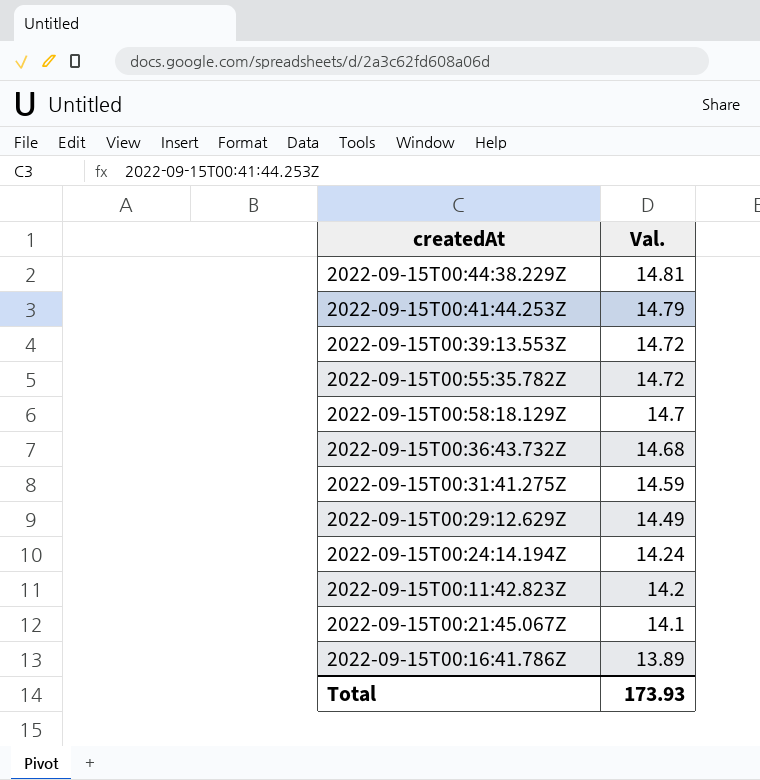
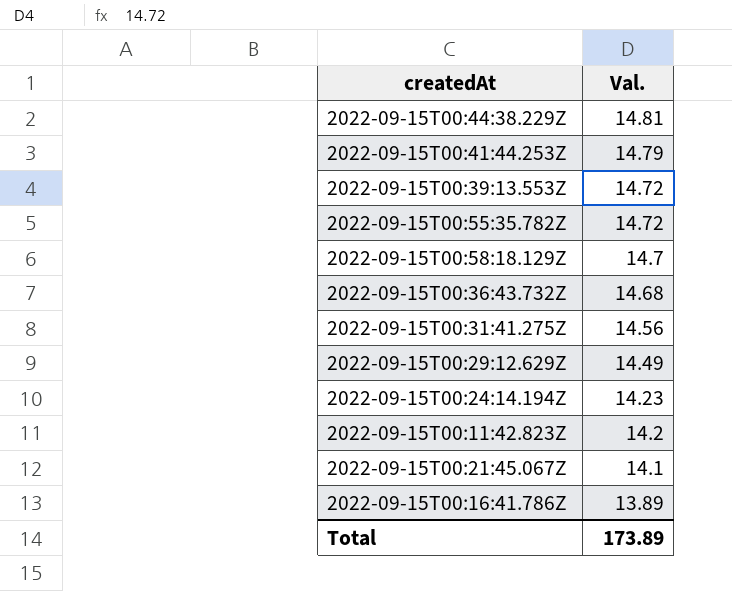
2022-09-15T00:31:41.275Z | Val.: 14.59 -> 14.56
2022-09-15T00:24:14.194Z | Val.: 14.24 -> 14.23
Total | Val.: 173.93 -> 173.89

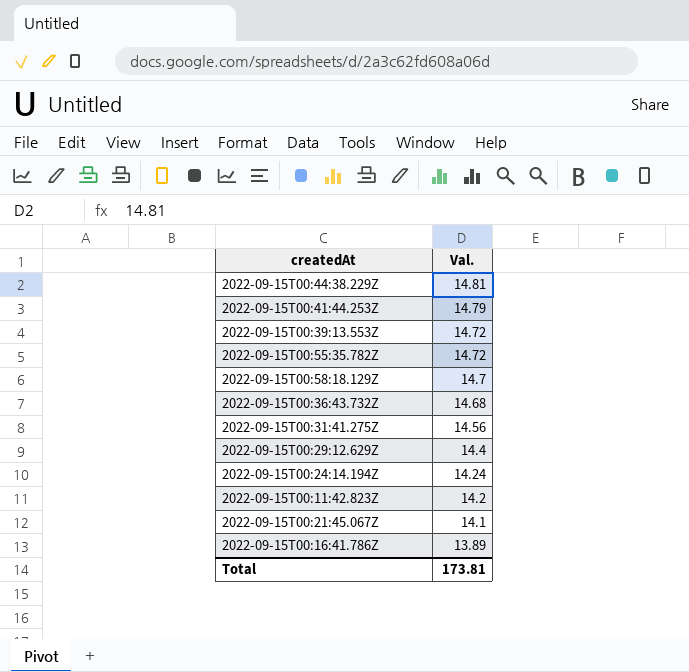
2022-09-15T00:29:12.629Z | Val.: 14.49 -> 14.4
2022-09-15T00:24:14.194Z | Val.: 14.23 -> 14.24
Total | Val.: 173.89 -> 173.81

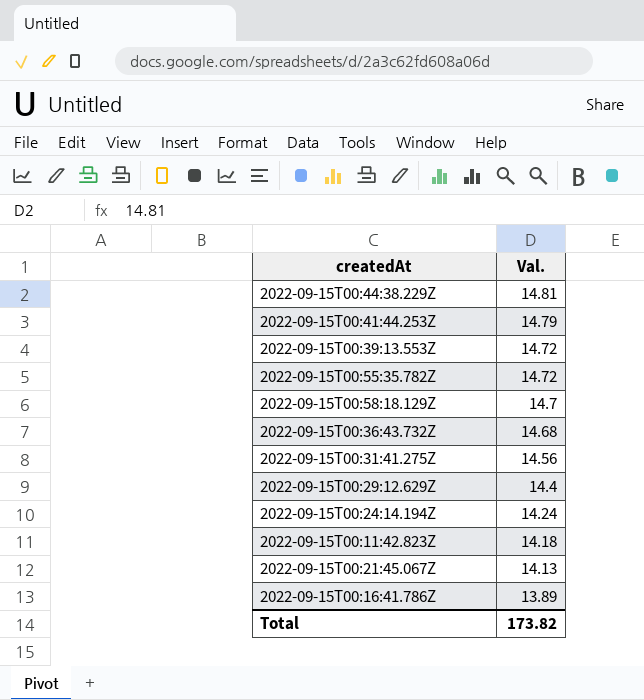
2022-09-15T00:11:42.823Z | Val.: 14.2 -> 14.18
2022-09-15T00:21:45.067Z | Val.: 14.1 -> 14.13
Total | Val.: 173.81 -> 173.82

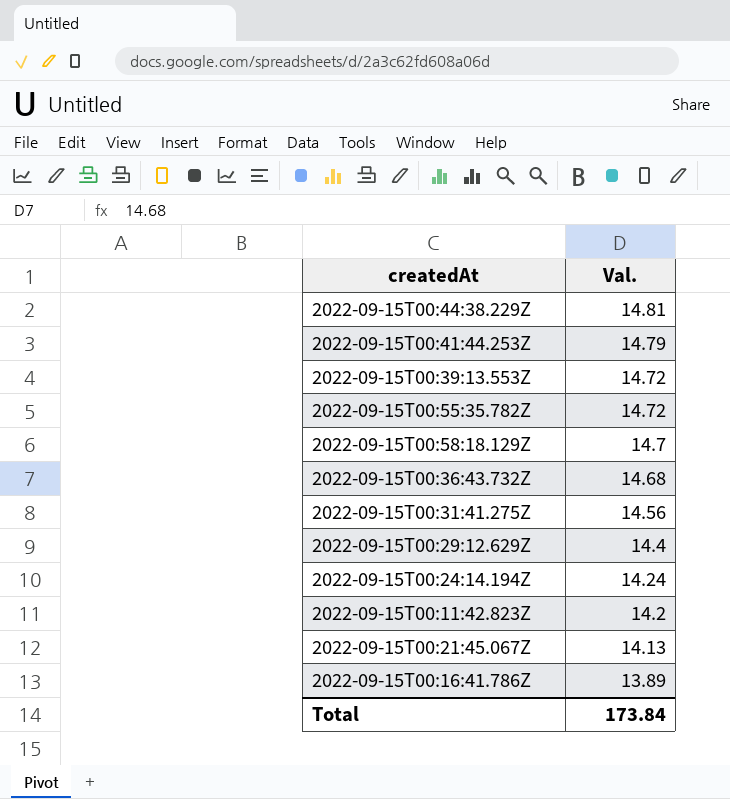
2022-09-15T00:11:42.823Z | Val.: 14.18 -> 14.2
Total | Val.: 173.82 -> 173.84

